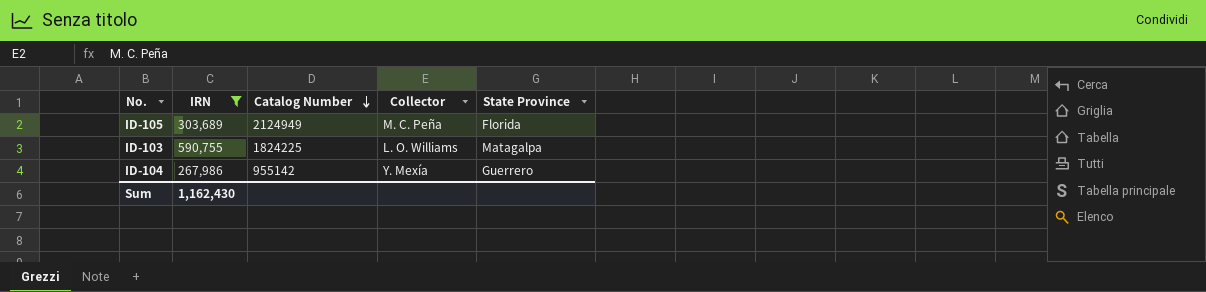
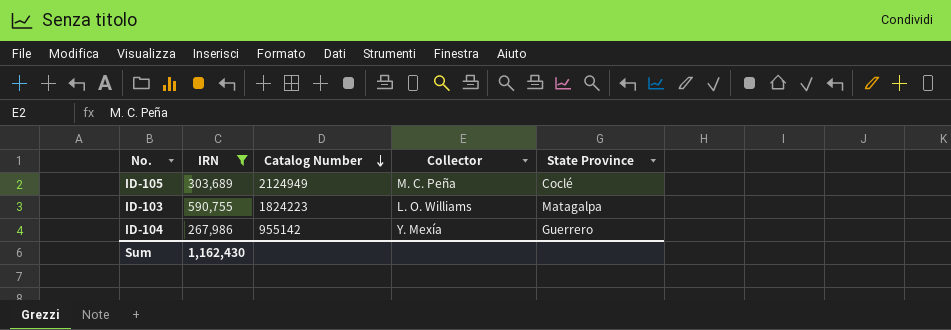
ID-105 | State Province: Florida -> Coclé
ID-103 | Catalog Number: 1824225 -> 1824223

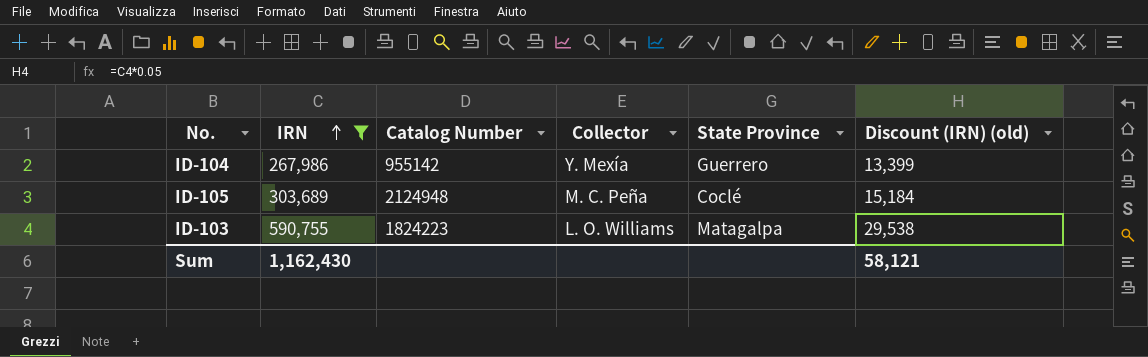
row order: Catalog Number descending -> IRN ascending
column Discount (IRN) (old) | formula: none -> [IRN] * 0.05
ID-105 | Catalog Number: 2124949 -> 2124948

